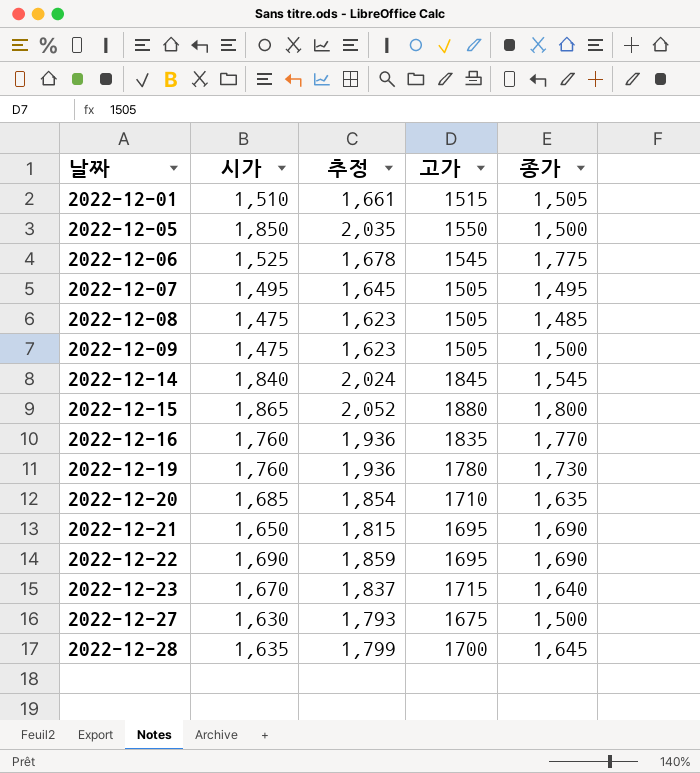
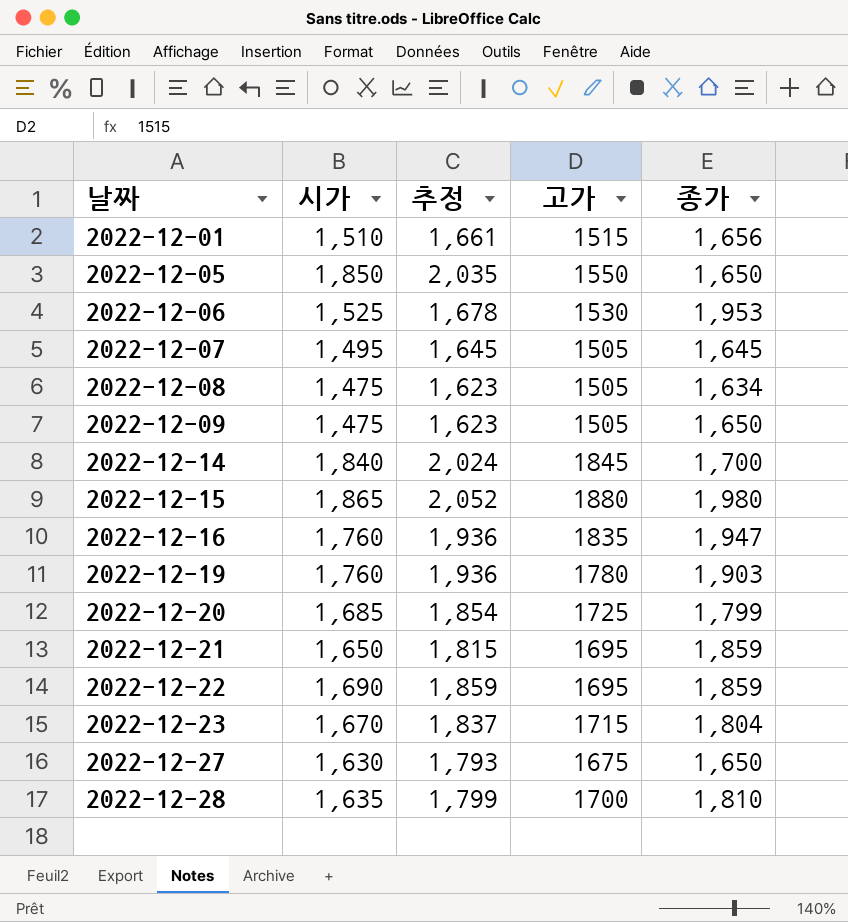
2022-12-01 | 종가: 1,505 -> 1,656
2022-12-05 | 종가: 1,500 -> 1,650
2022-12-06 | 고가: 1545 -> 1530
2022-12-06 | 종가: 1,775 -> 1,953
2022-12-07 | 종가: 1,495 -> 1,645
2022-12-08 | 종가: 1,485 -> 1,634
2022-12-09 | 종가: 1,500 -> 1,650
2022-12-14 | 종가: 1,545 -> 1,700
2022-12-15 | 종가: 1,800 -> 1,980
2022-12-16 | 종가: 1,770 -> 1,947
2022-12-19 | 종가: 1,730 -> 1,903
2022-12-20 | 고가: 1710 -> 1725
2022-12-20 | 종가: 1,635 -> 1,799
2022-12-21 | 종가: 1,690 -> 1,859
2022-12-22 | 종가: 1,690 -> 1,859
2022-12-23 | 종가: 1,640 -> 1,804
2022-12-27 | 종가: 1,500 -> 1,650
2022-12-28 | 종가: 1,645 -> 1,810

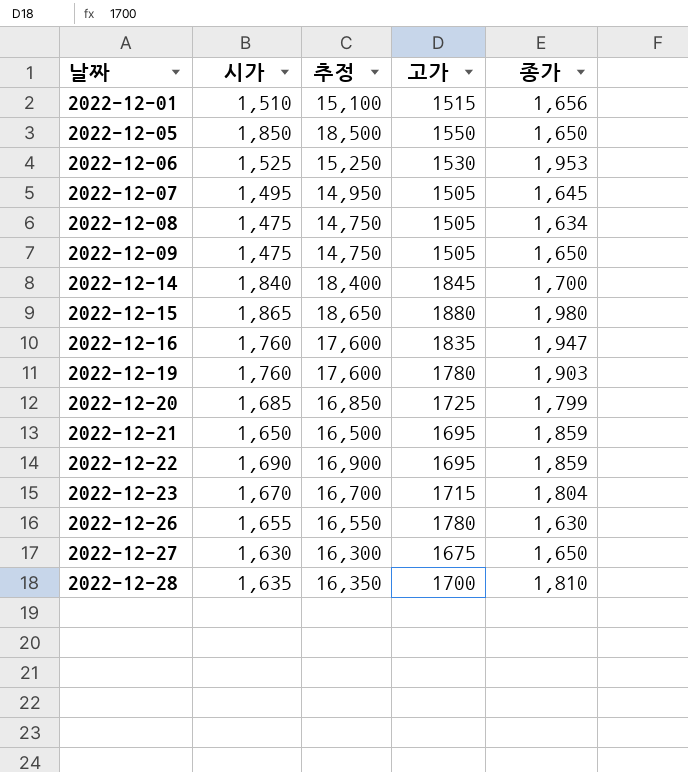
column 추정 | formula: [시가] * 1.1 -> [시가] * 10
row 2022-12-26: none -> 1,655 | 16,550 | 1780 | 1,630

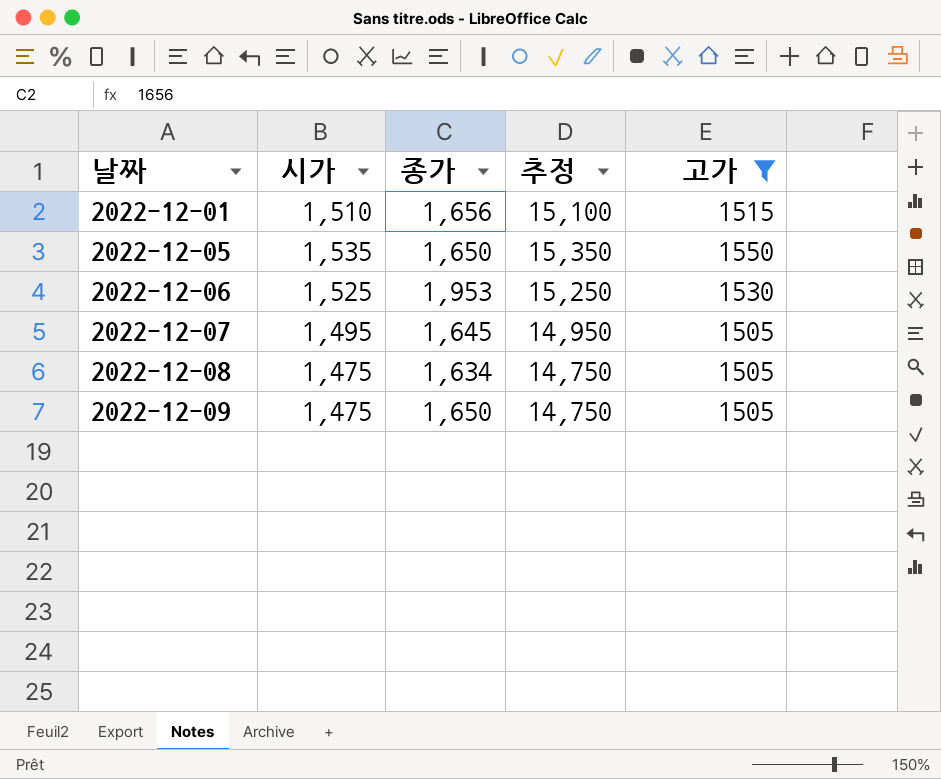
filter: none -> 고가 <= 1550
column 종가 | position: 5 -> 3
2022-12-05 | 시가: 1,850 -> 1,535
2022-12-05 | 추정: 18,500 -> 15,350

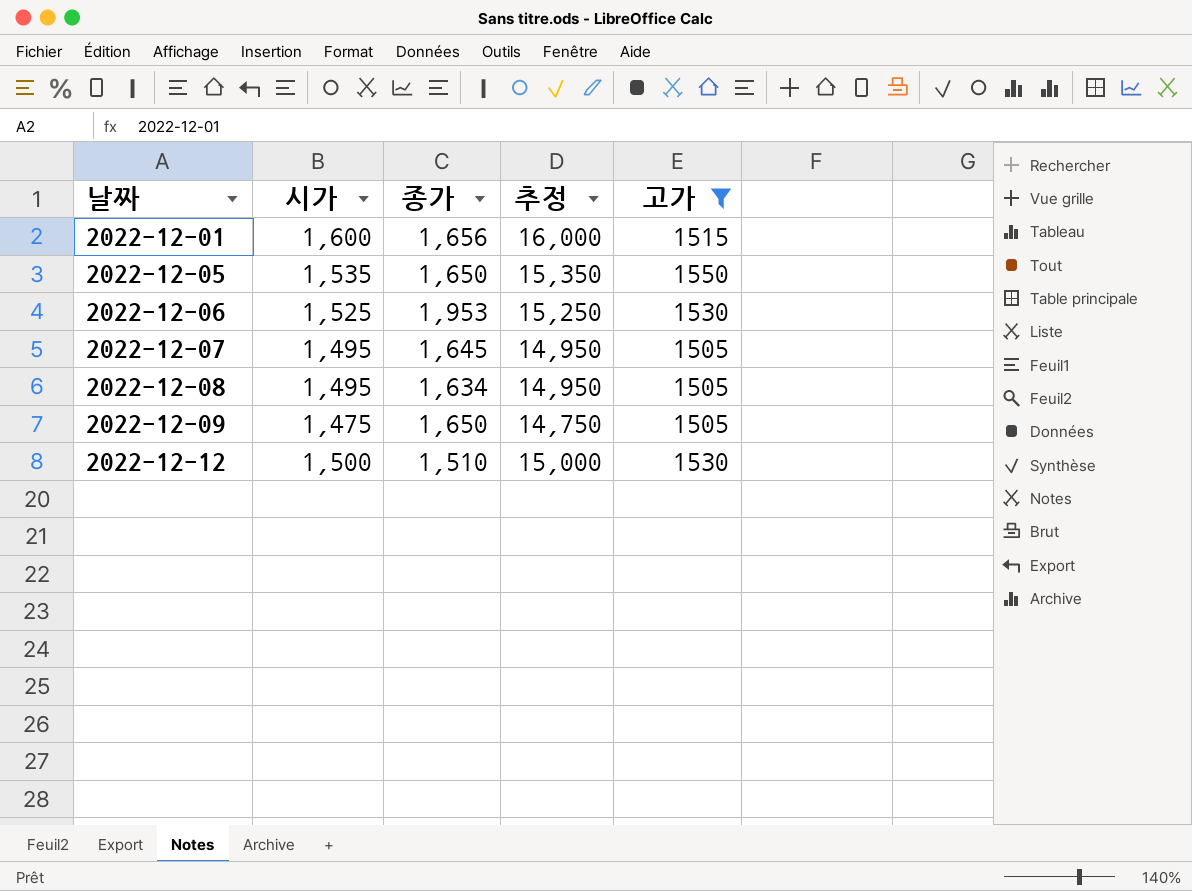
2022-12-01 | 시가: 1,510 -> 1,600
2022-12-01 | 추정: 15,100 -> 16,000
2022-12-08 | 시가: 1,475 -> 1,495
2022-12-08 | 추정: 14,750 -> 14,950
row 2022-12-12: none -> 1,500 | 1,510 | 15,000 | 1530

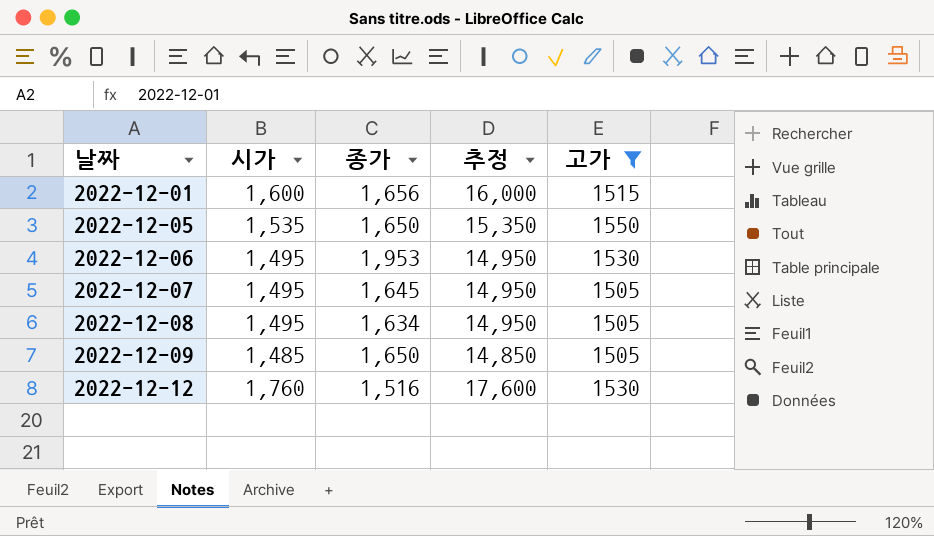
2022-12-06 | 시가: 1,525 -> 1,495
2022-12-06 | 추정: 15,250 -> 14,950
2022-12-09 | 시가: 1,475 -> 1,485
2022-12-09 | 추정: 14,750 -> 14,850
2022-12-12 | 시가: 1,500 -> 1,760
2022-12-12 | 종가: 1,510 -> 1,516
2022-12-12 | 추정: 15,000 -> 17,600

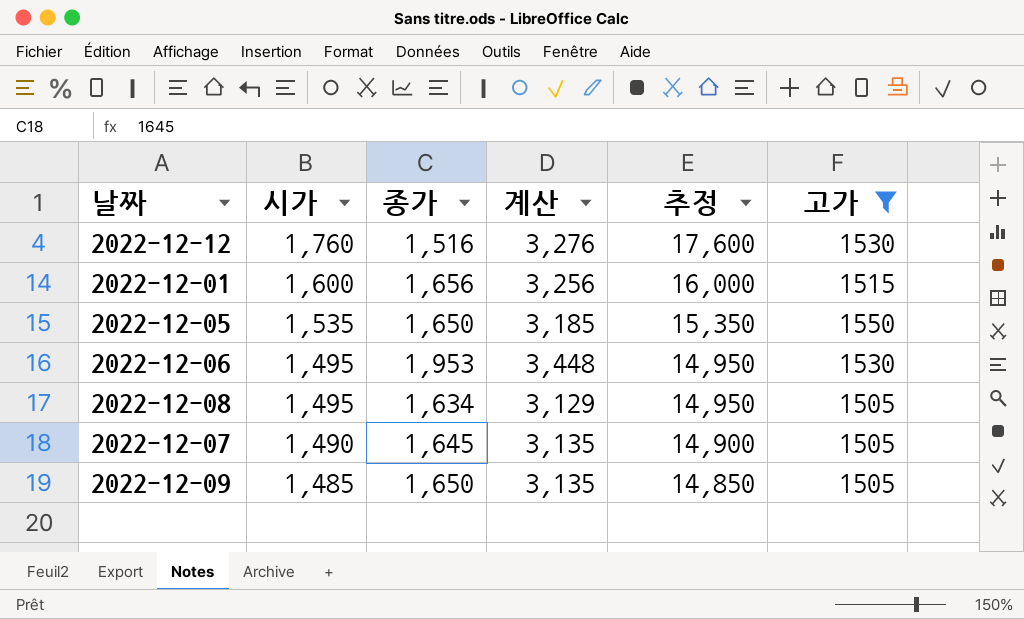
row order: 날짜 ascending -> 시가 descending
column 계산 | formula: none -> [시가] + [종가]
2022-12-07 | 시가: 1,495 -> 1,490
2022-12-07 | 추정: 14,950 -> 14,900

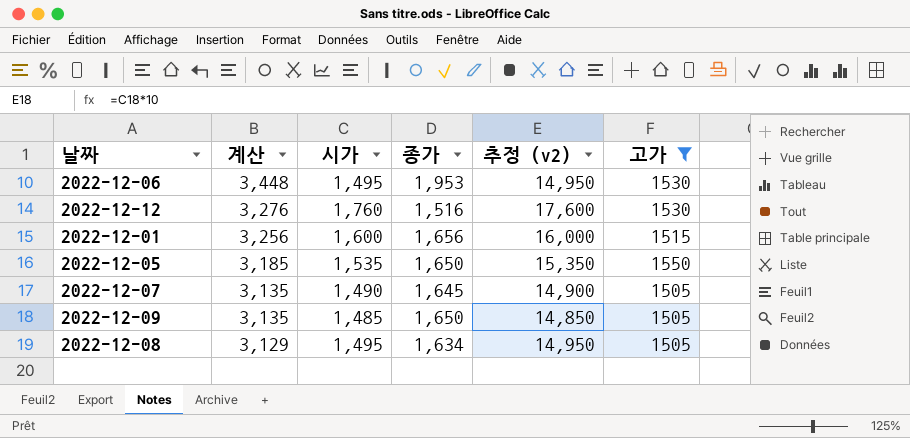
row order: 시가 descending -> 계산 descending
column 계산 | position: 4 -> 2
column name: 추정 -> 추정 (v2)

